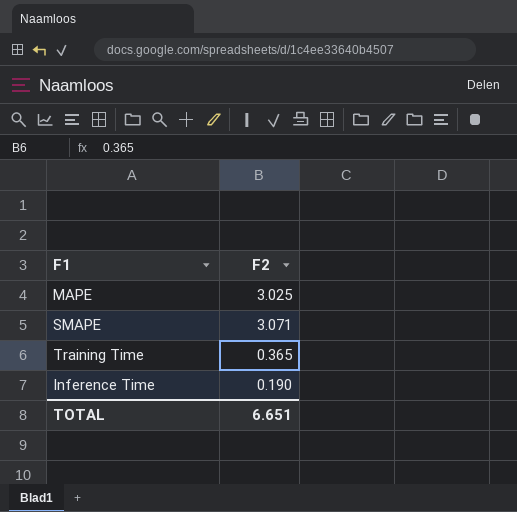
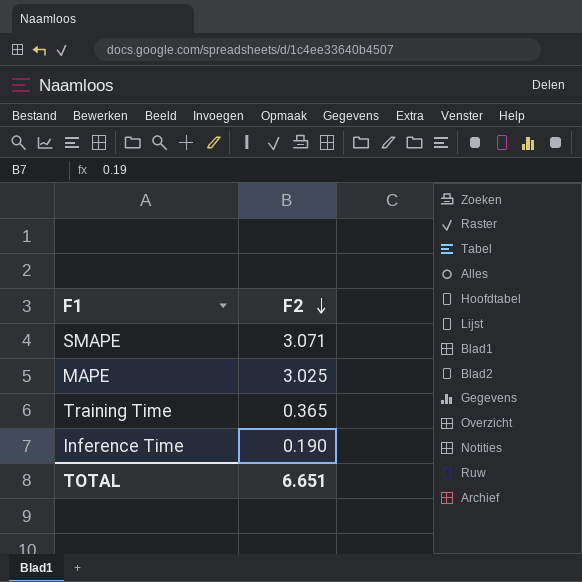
row order: none -> F2 descending

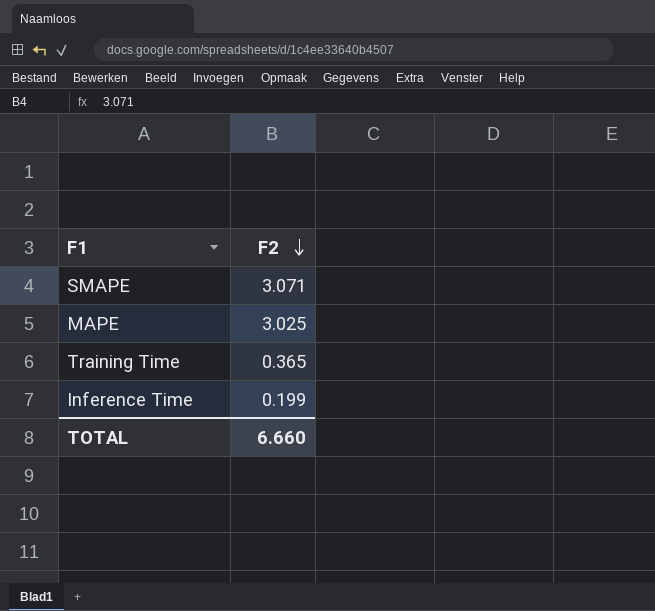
Inference Time | F2: 0.190 -> 0.199
TOTAL | F2: 6.651 -> 6.660

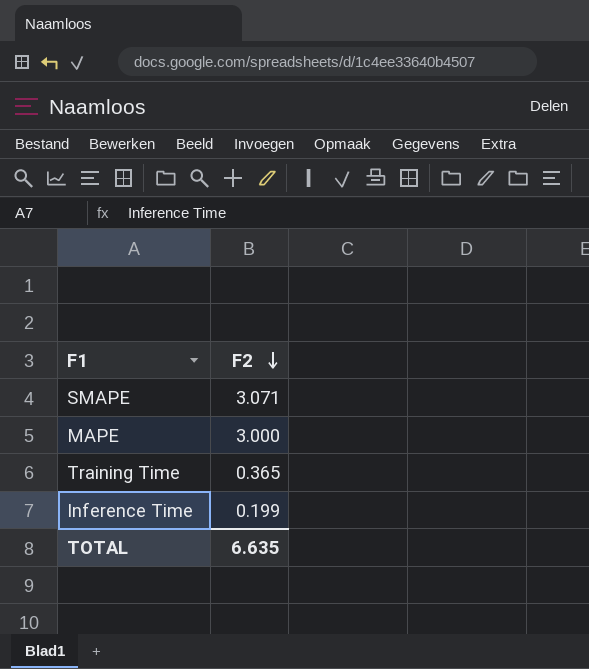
MAPE | F2: 3.025 -> 3.000
TOTAL | F2: 6.660 -> 6.635

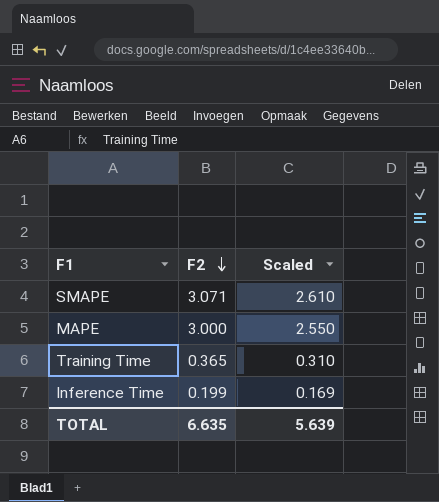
column Scaled | formula: none -> [F2] * 0.85

